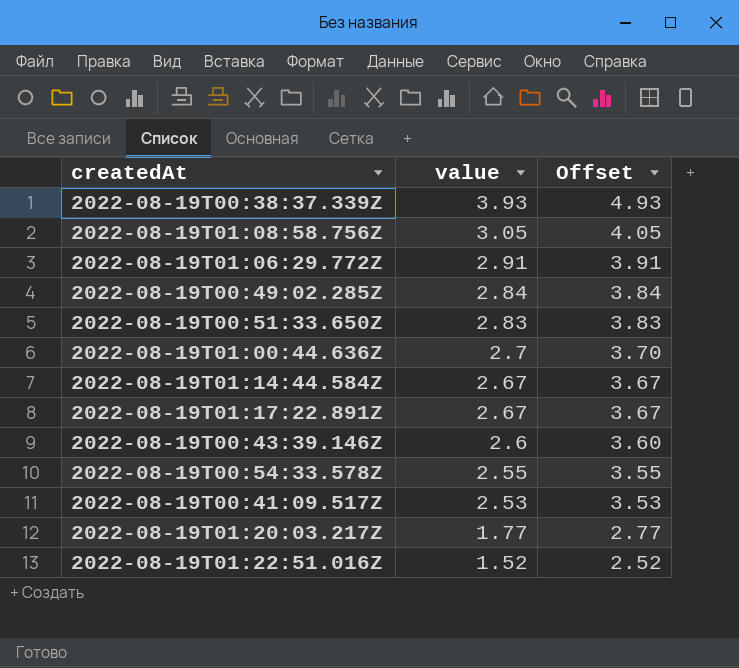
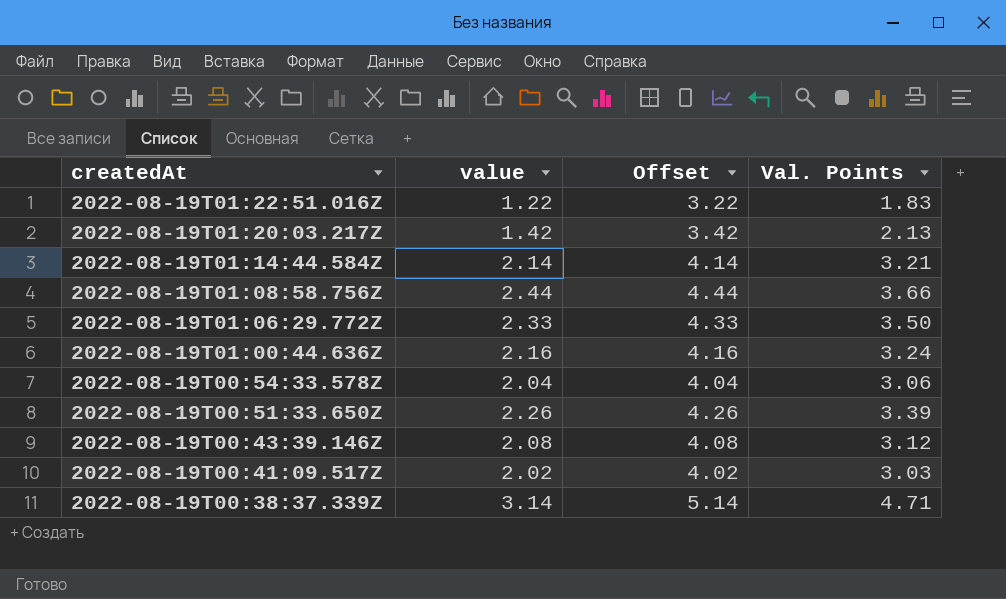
row order: value descending -> createdAt descending
column Offset | formula: [value] + 1 -> [value] + 2
column Val. Points | formula: none -> [value] * 1.5
row 2022-08-19T00:49:02.285Z: 2.84 | 3.84 -> none
row 2022-08-19T01:17:22.891Z: 2.67 | 3.67 -> none
2022-08-19T01:22:51.016Z | value: 1.52 -> 1.22
2022-08-19T01:20:03.217Z | value: 1.77 -> 1.42
2022-08-19T01:14:44.584Z | value: 2.67 -> 2.14
2022-08-19T01:08:58.756Z | value: 3.05 -> 2.44
2022-08-19T01:06:29.772Z | value: 2.91 -> 2.33
2022-08-19T01:00:44.636Z | value: 2.7 -> 2.16
2022-08-19T00:54:33.578Z | value: 2.55 -> 2.04
2022-08-19T00:51:33.650Z | value: 2.83 -> 2.26
2022-08-19T00:43:39.146Z | value: 2.6 -> 2.08
2022-08-19T00:41:09.517Z | value: 2.53 -> 2.02
2022-08-19T00:38:37.339Z | value: 3.93 -> 3.14

